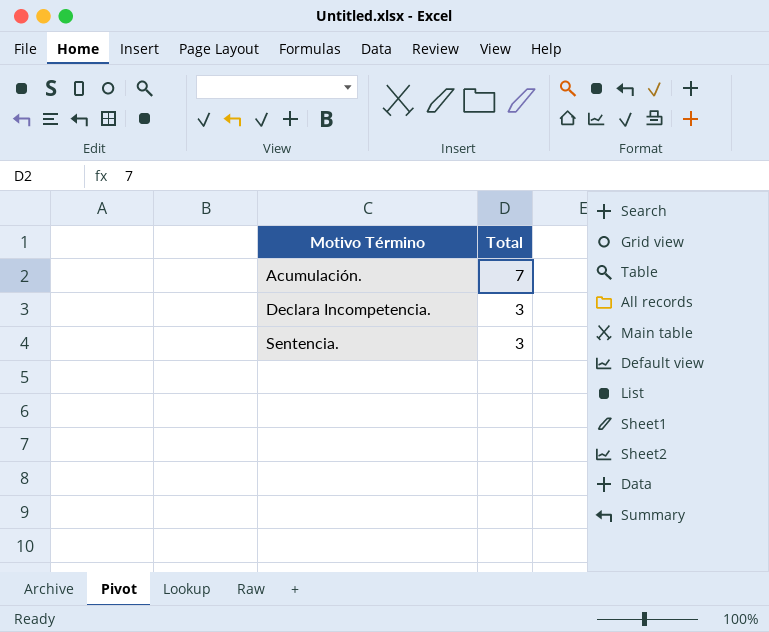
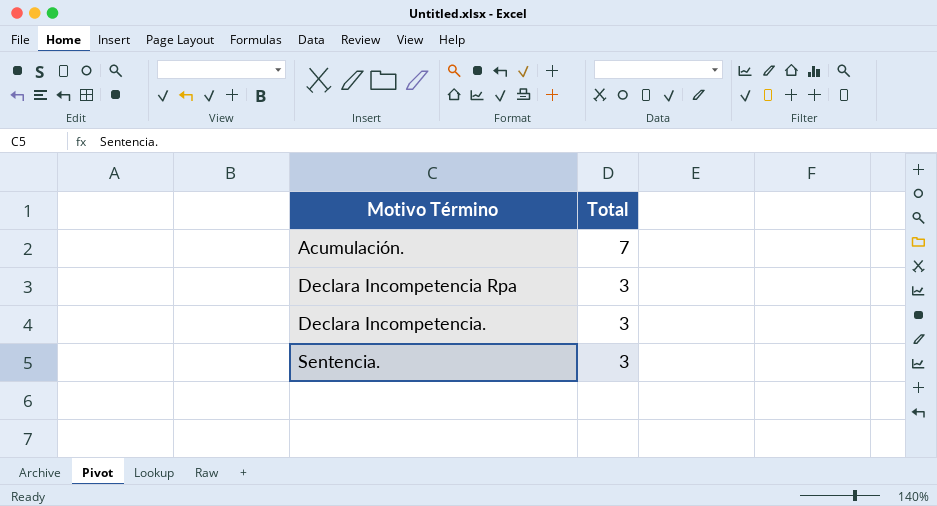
row Declara Incompetencia Rpa: none -> 3

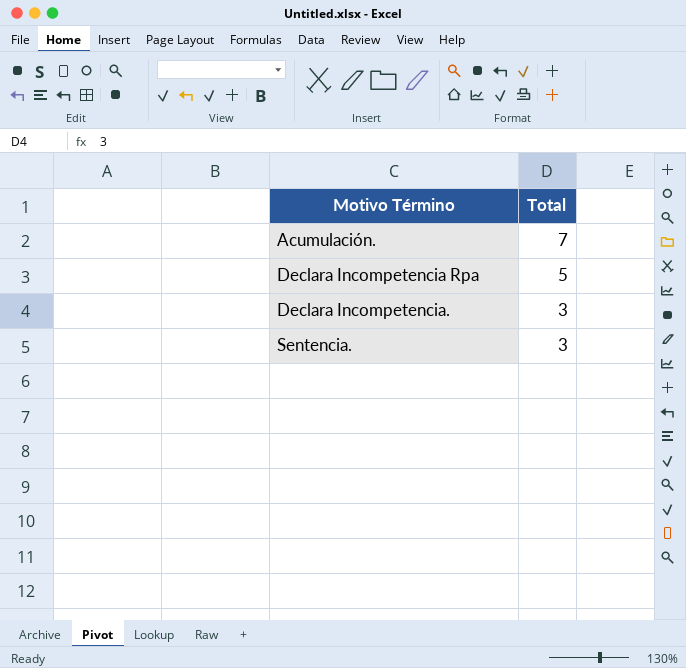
Declara Incompetencia Rpa | Total: 3 -> 5

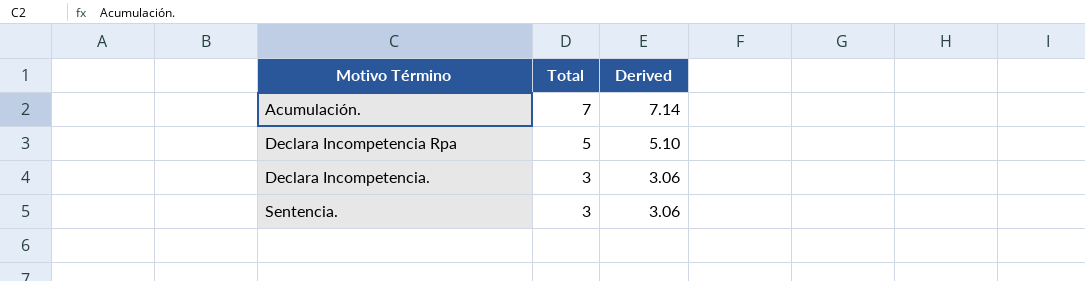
column Derived | formula: none -> [Total] * 1.02

